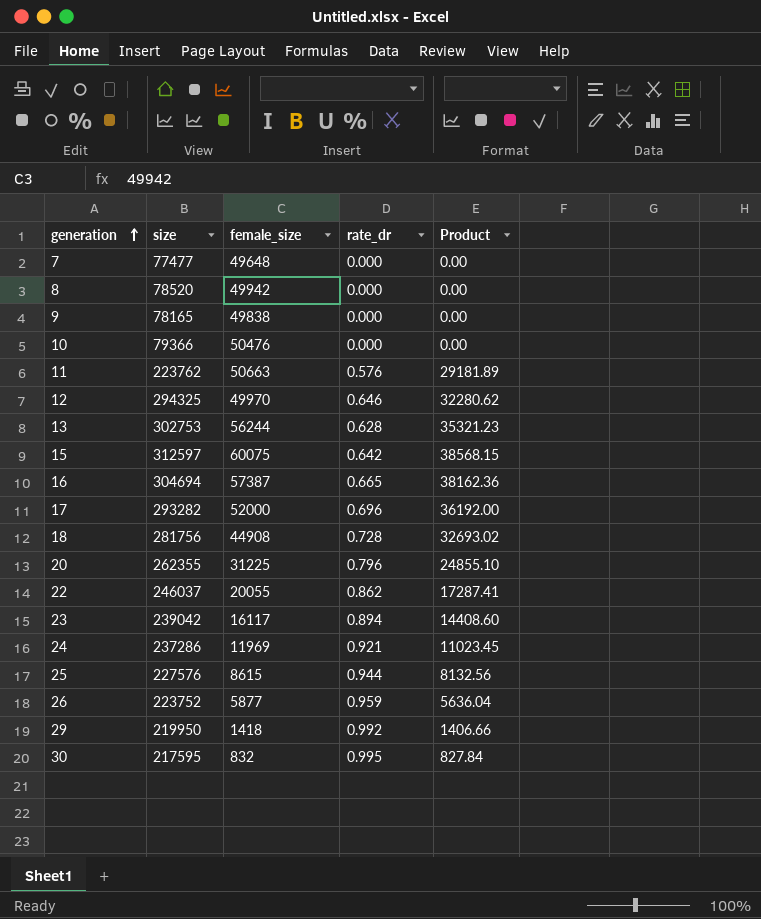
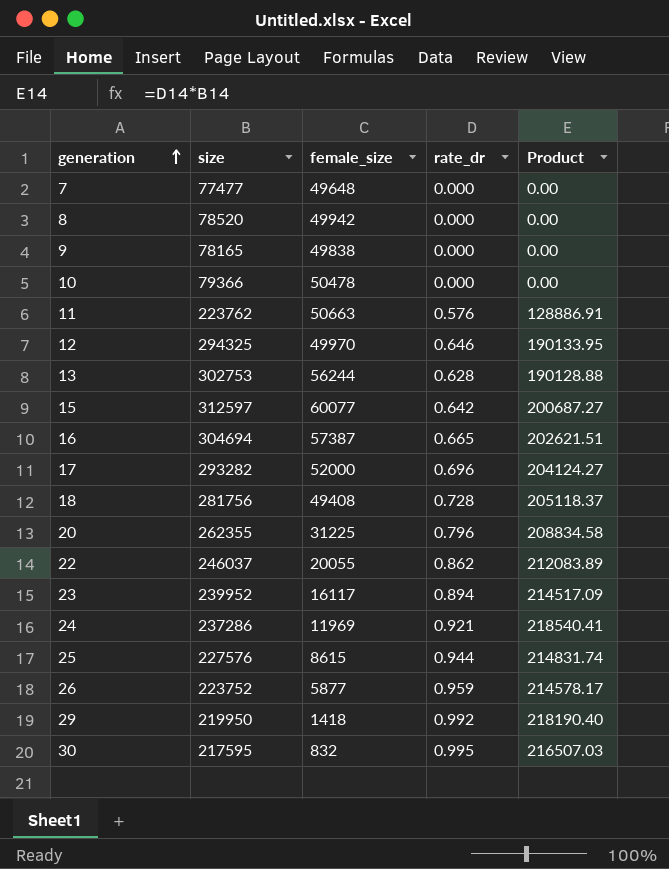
column Product | formula: [female_size] * [rate_dr] -> [size] * [rate_dr]
10 | female_size: 50476 -> 50478
15 | female_size: 60075 -> 60077
18 | female_size: 44908 -> 49408
23 | size: 239042 -> 239952

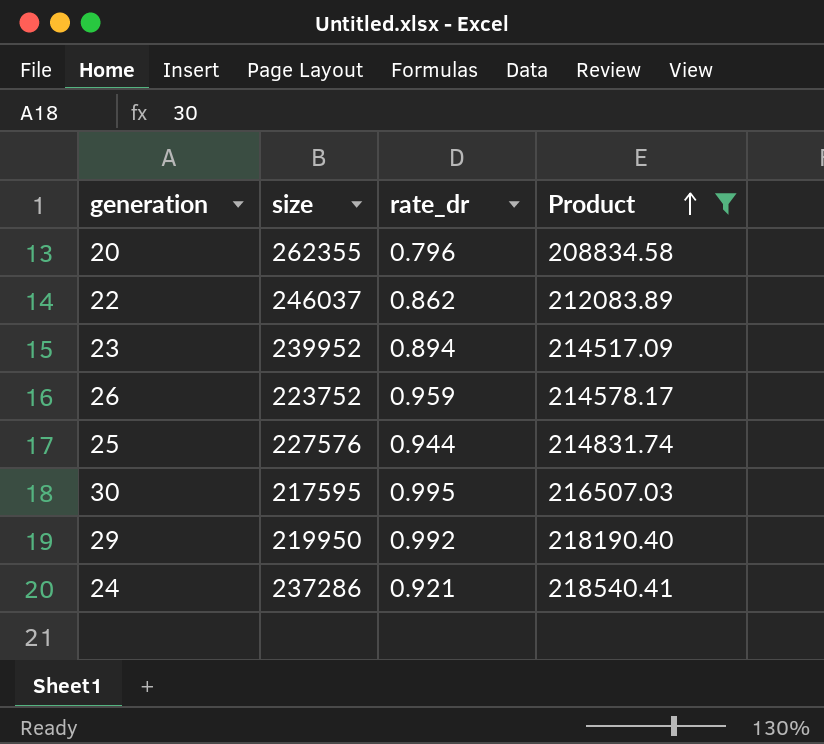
filter: none -> Product >= 208834.58
row order: generation ascending -> Product ascending
column female_size | position: 3 -> none

